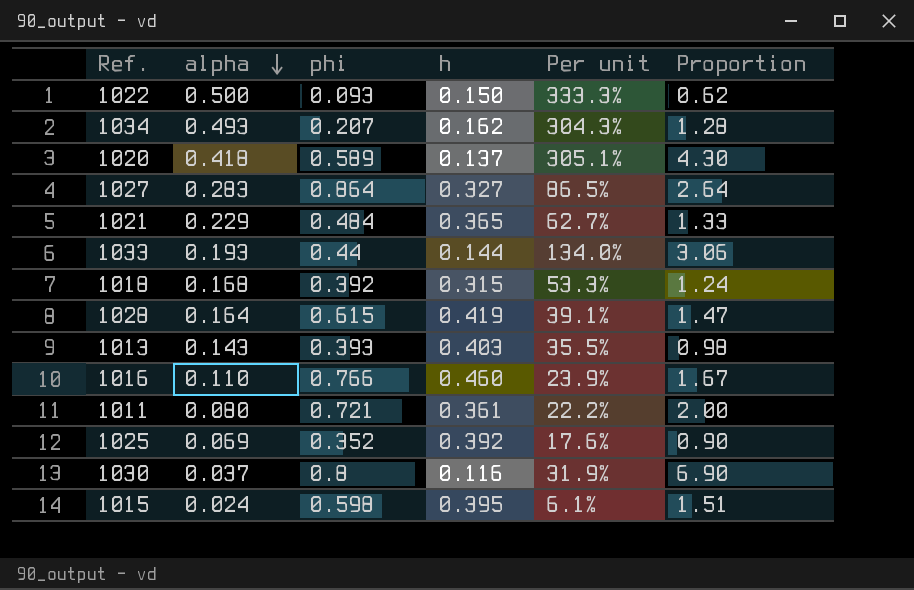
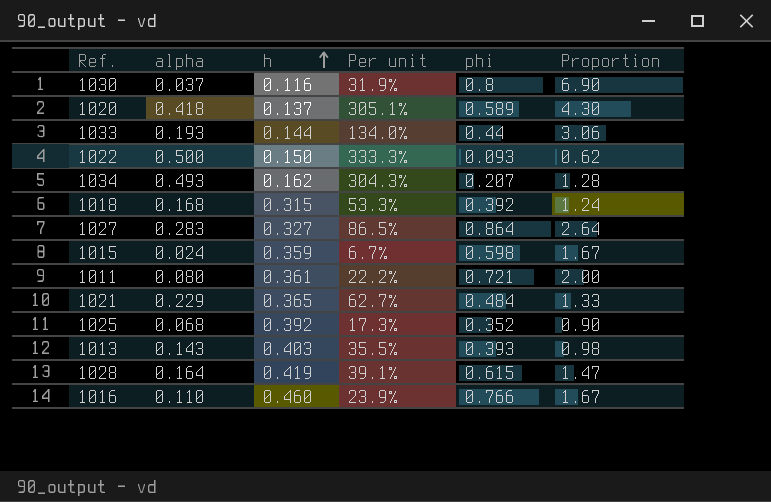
row order: alpha descending -> h ascending
column phi | position: 3 -> 5
1015 | h: 0.395 -> 0.359
1015 | Per unit: 6.1% -> 6.7%
1015 | Proportion: 1.51 -> 1.67
1025 | alpha: 0.069 -> 0.068
1025 | Per unit: 17.6% -> 17.3%

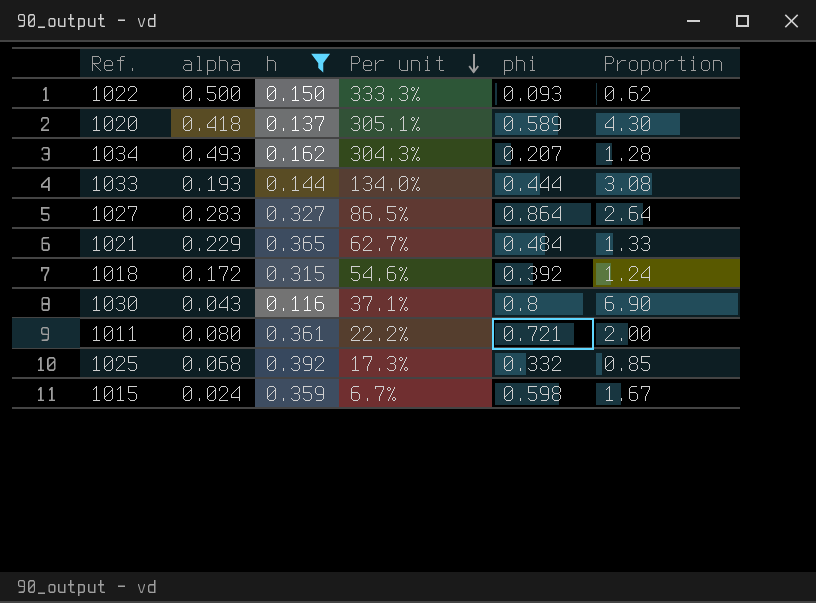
filter: none -> h <= 0.392
row order: h ascending -> Per unit descending
1033 | phi: 0.44 -> 0.444
1033 | Proportion: 3.06 -> 3.08
1018 | alpha: 0.168 -> 0.172
1018 | Per unit: 53.3% -> 54.6%
1030 | alpha: 0.037 -> 0.043
1030 | Per unit: 31.9% -> 37.1%
1025 | phi: 0.352 -> 0.332
1025 | Proportion: 0.90 -> 0.85

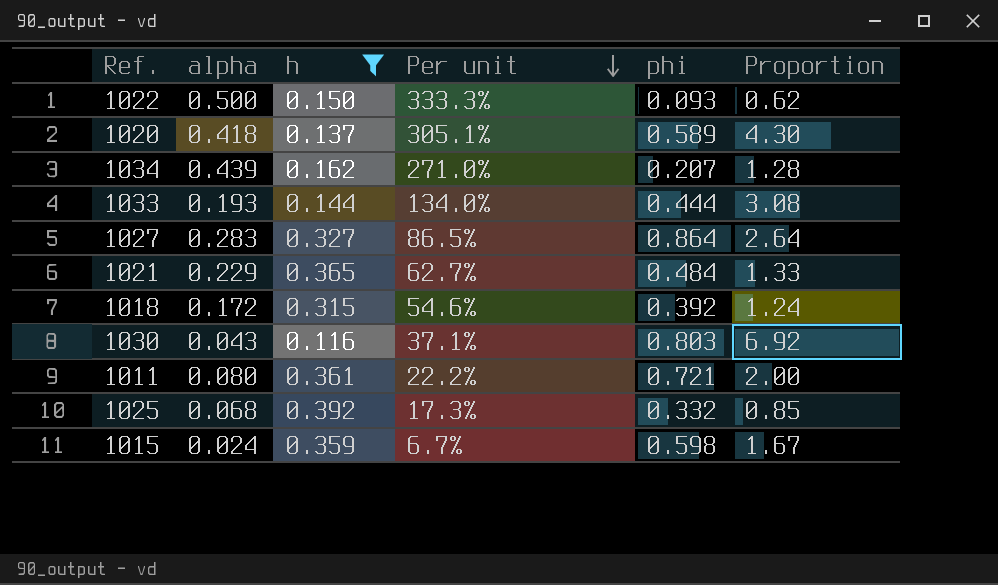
1034 | alpha: 0.493 -> 0.439
1034 | Per unit: 304.3% -> 271.0%
1030 | phi: 0.8 -> 0.803
1030 | Proportion: 6.90 -> 6.92

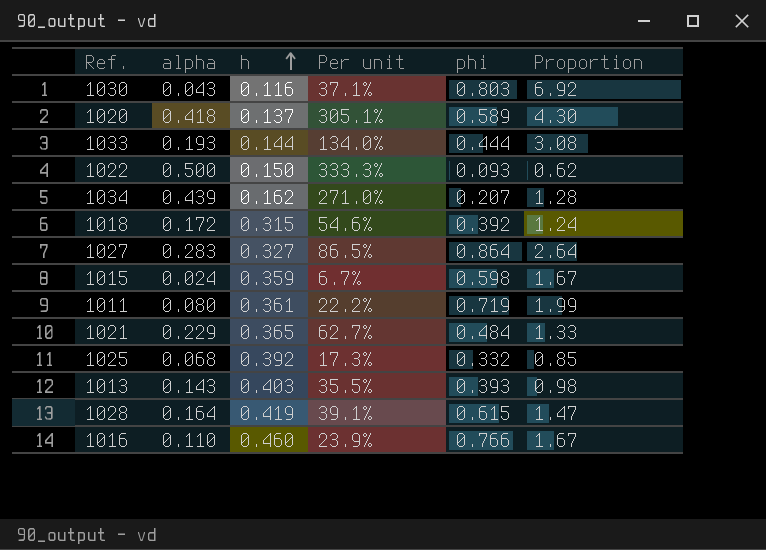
filter: h <= 0.392 -> none
row order: Per unit descending -> h ascending
1011 | phi: 0.721 -> 0.719
1011 | Proportion: 2.00 -> 1.99

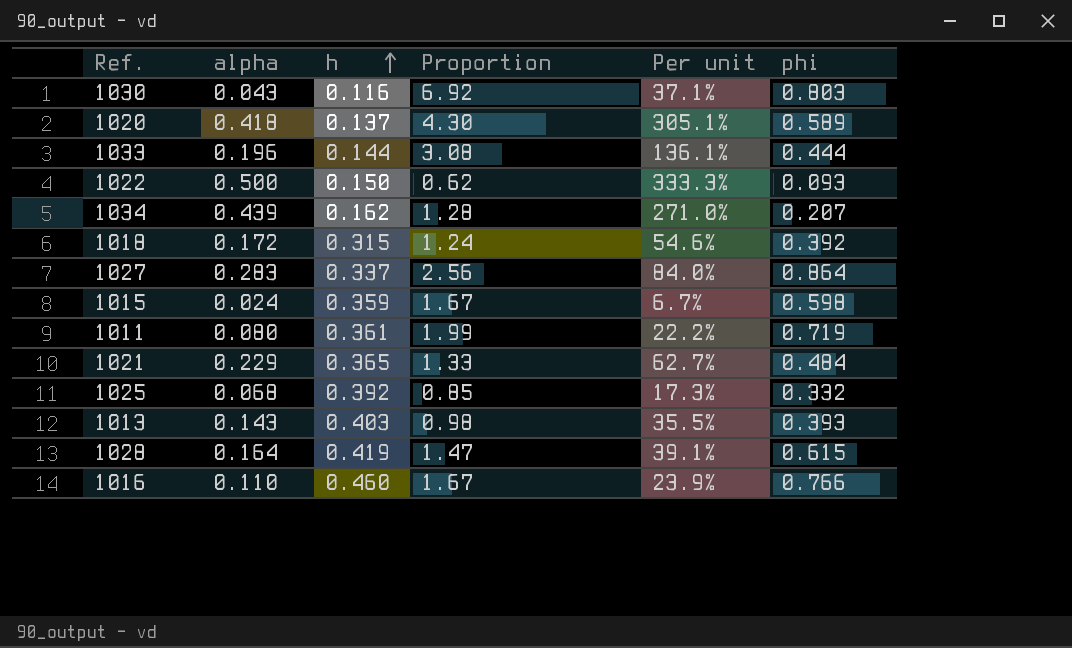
column Proportion | position: 6 -> 4
1033 | alpha: 0.193 -> 0.196
1033 | Per unit: 134.0% -> 136.1%
1027 | h: 0.327 -> 0.337
1027 | Proportion: 2.64 -> 2.56
1027 | Per unit: 86.5% -> 84.0%

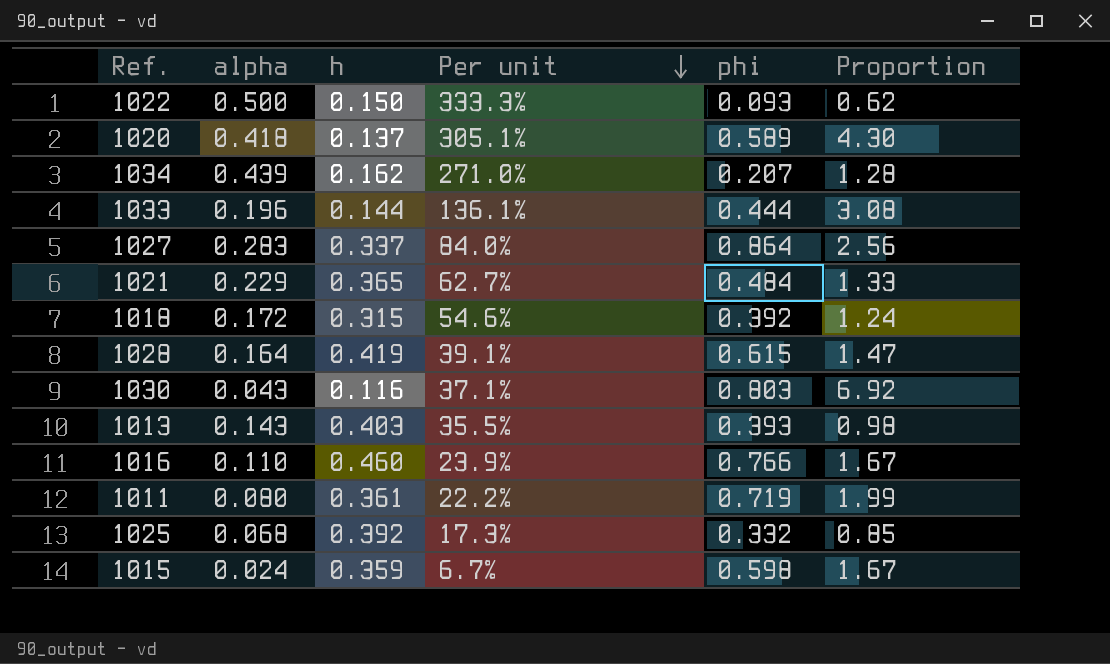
row order: h ascending -> Per unit descending
column Proportion | position: 4 -> 6

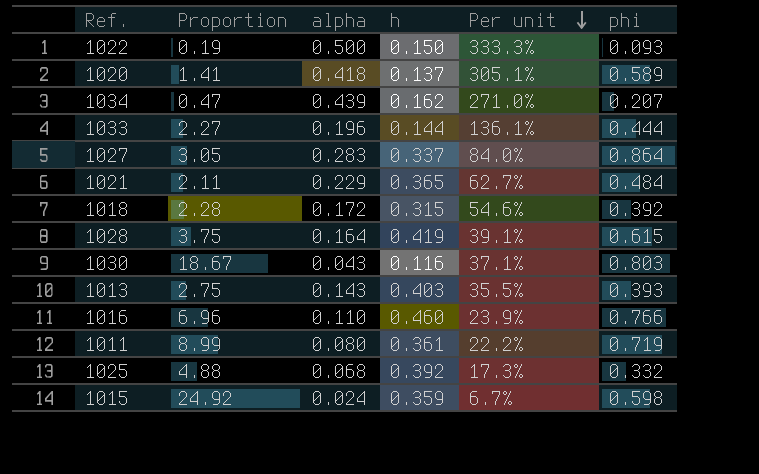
column Proportion | formula: [phi] / [h] -> [phi] / [alpha]
column Proportion | position: 6 -> 2

